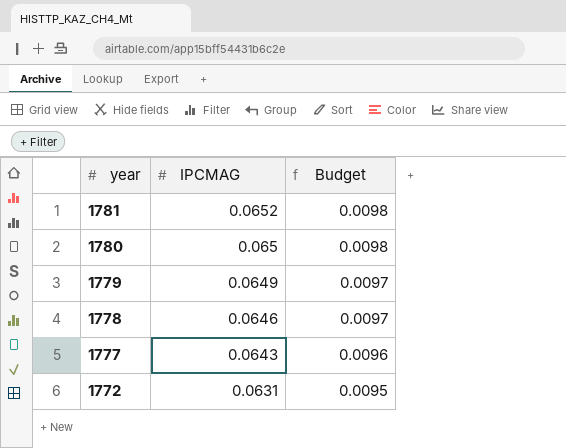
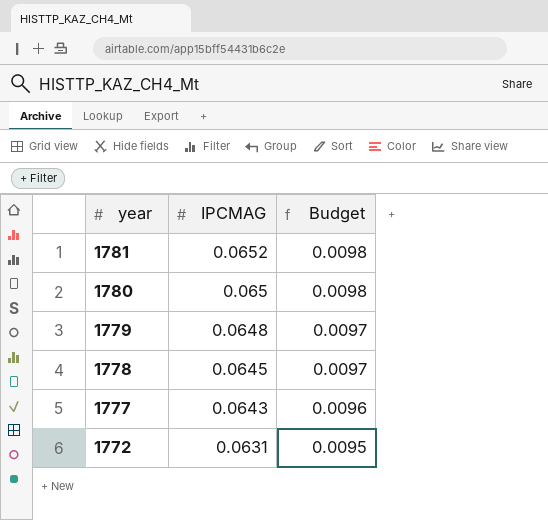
1779 | IPCMAG: 0.0649 -> 0.0648
1778 | IPCMAG: 0.0646 -> 0.0645

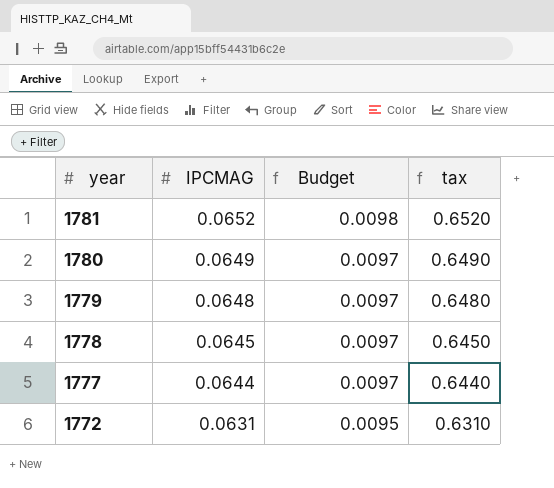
column tax | formula: none -> [IPCMAG] * 10
1780 | IPCMAG: 0.065 -> 0.0649
1780 | Budget: 0.0098 -> 0.0097
1777 | IPCMAG: 0.0643 -> 0.0644
1777 | Budget: 0.0096 -> 0.0097

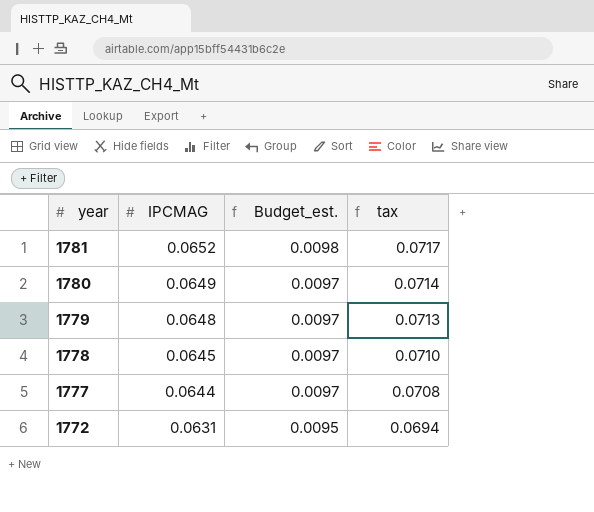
column name: Budget -> Budget_est.
column tax | formula: [IPCMAG] * 10 -> [IPCMAG] * 1.1

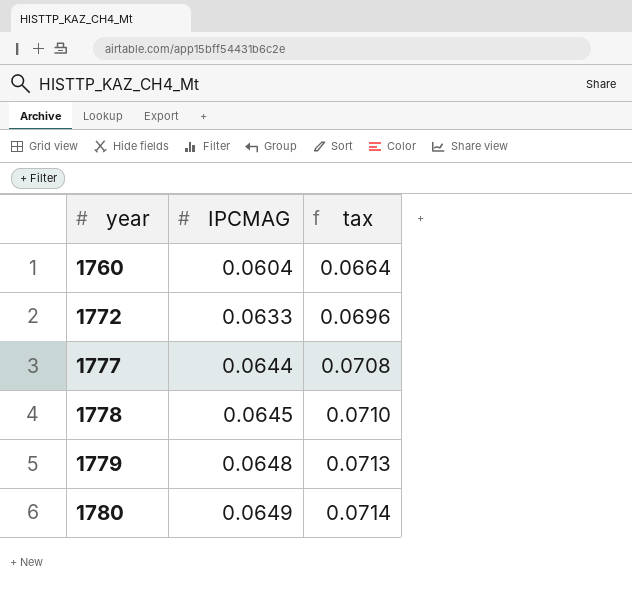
row order: year descending -> year ascending
column Budget_est. | formula: [IPCMAG] * 0.15 -> none
row 1781: 0.0652 | 0.0098 | 0.0717 -> none
row 1760: none -> 0.0604 | 0.0664
1772 | IPCMAG: 0.0631 -> 0.0633
1772 | tax: 0.0694 -> 0.0696

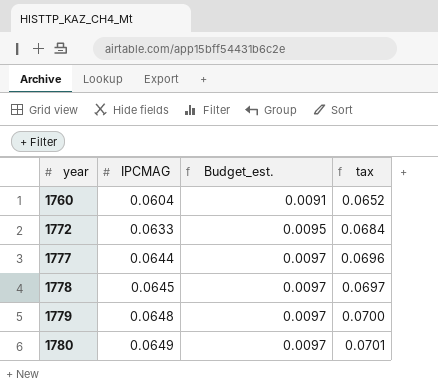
column Budget_est. | formula: none -> [IPCMAG] * 0.15
column tax | formula: [IPCMAG] * 1.1 -> [IPCMAG] * 1.08

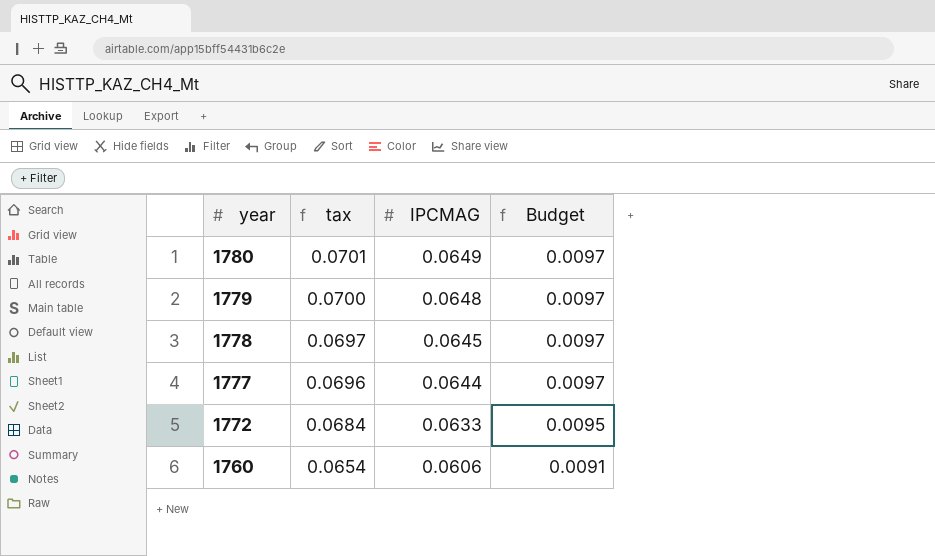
row order: year ascending -> year descending
column tax | position: 4 -> 2
column name: Budget_est. -> Budget
1760 | tax: 0.0652 -> 0.0654
1760 | IPCMAG: 0.0604 -> 0.0606

